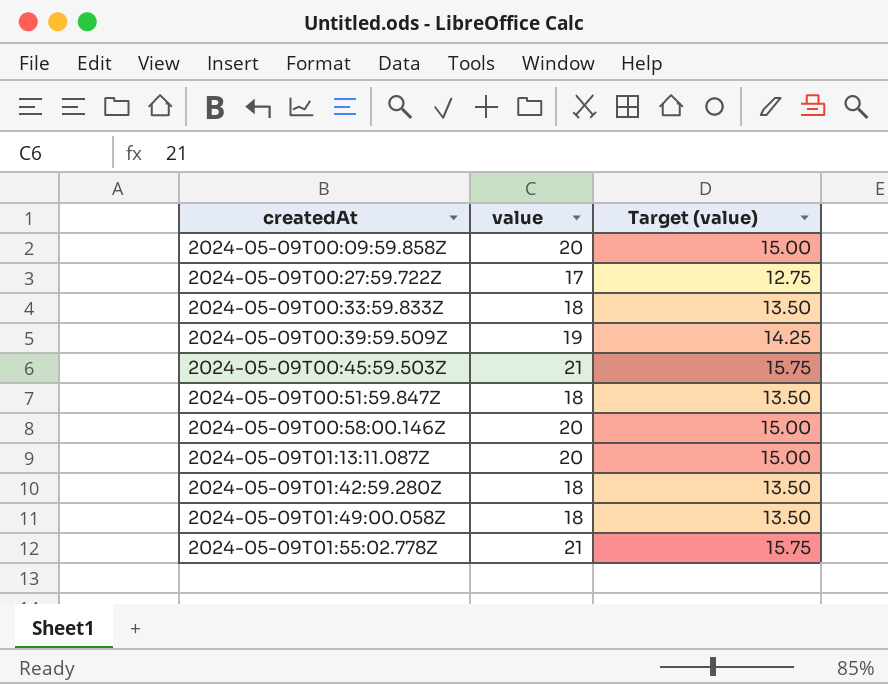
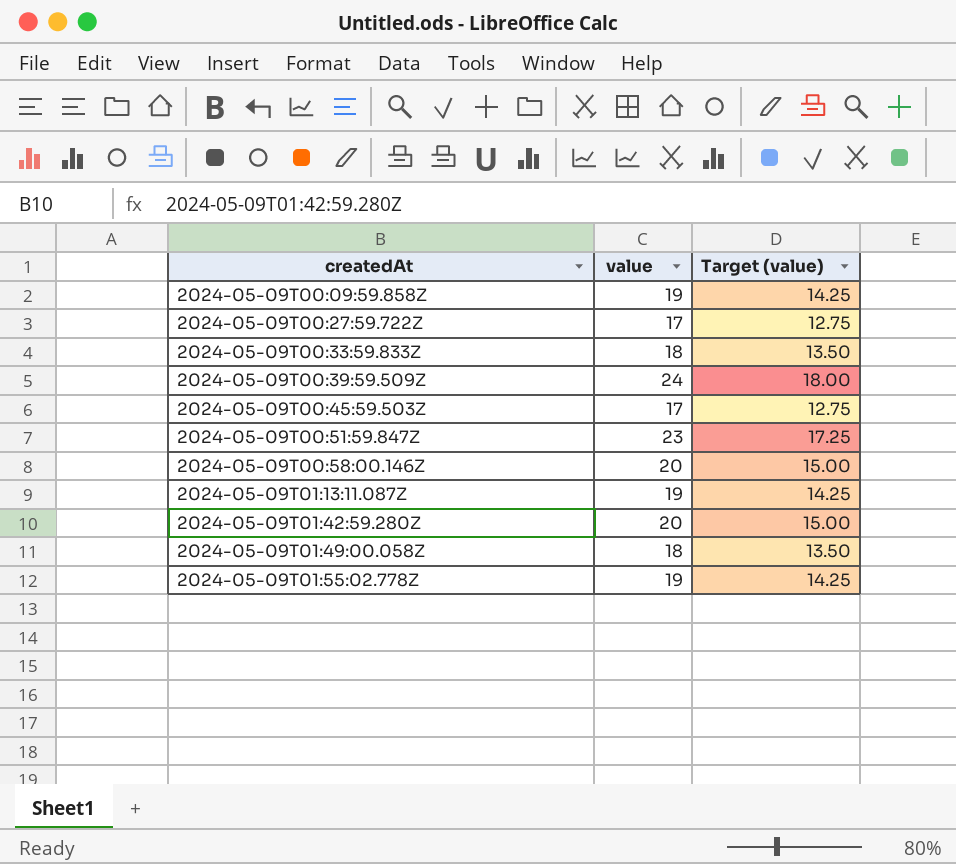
2024-05-09T00:09:59.858Z | value: 20 -> 19
2024-05-09T00:09:59.858Z | Target (value): 15.00 -> 14.25
2024-05-09T00:39:59.509Z | value: 19 -> 24
2024-05-09T00:39:59.509Z | Target (value): 14.25 -> 18.00
2024-05-09T00:45:59.503Z | value: 21 -> 17
2024-05-09T00:45:59.503Z | Target (value): 15.75 -> 12.75
2024-05-09T00:51:59.847Z | value: 18 -> 23
2024-05-09T00:51:59.847Z | Target (value): 13.50 -> 17.25
2024-05-09T01:13:11.087Z | value: 20 -> 19
2024-05-09T01:13:11.087Z | Target (value): 15.00 -> 14.25
2024-05-09T01:42:59.280Z | value: 18 -> 20
2024-05-09T01:42:59.280Z | Target (value): 13.50 -> 15.00
2024-05-09T01:55:02.778Z | value: 21 -> 19
2024-05-09T01:55:02.778Z | Target (value): 15.75 -> 14.25

